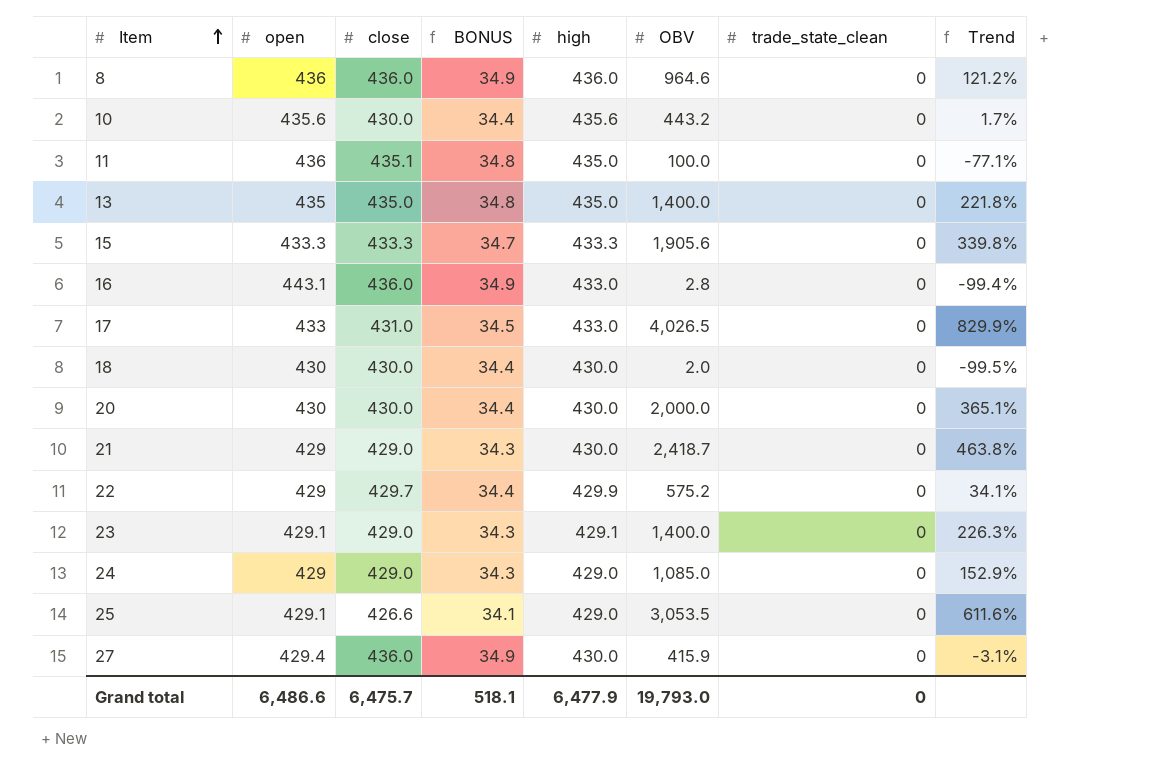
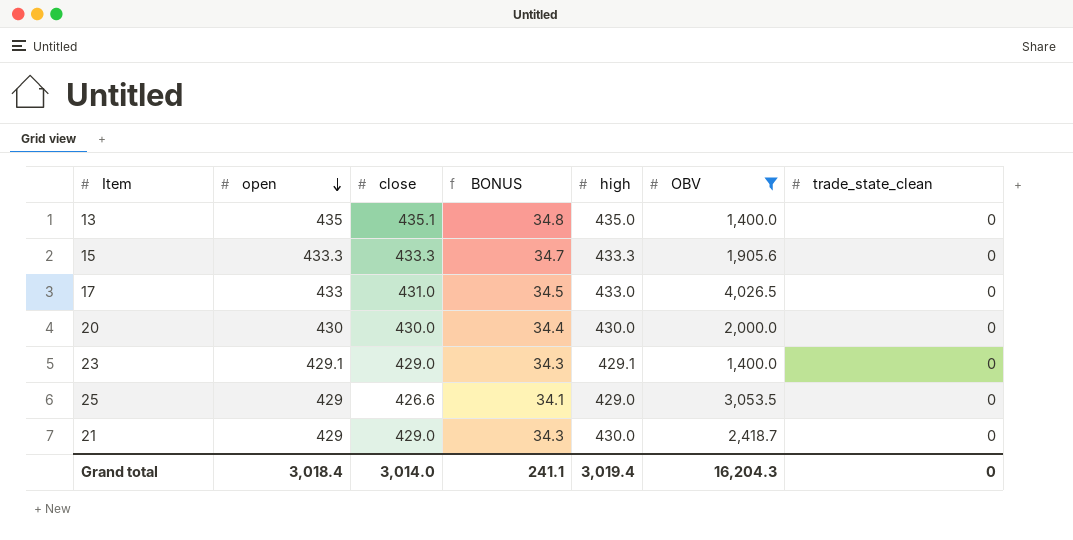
filter: none -> OBV >= 1,400.0
row order: Item ascending -> open descending
column Trend | formula: ([OBV] - [open]) / [open] -> none
13 | close: 435.0 -> 435.1
25 | open: 429.1 -> 429
Grand total | open: 6,486.6 -> 3,018.4
Grand total | close: 6,475.7 -> 3,014.0
Grand total | BONUS: 518.1 -> 241.1
Grand total | high: 6,477.9 -> 3,019.4
Grand total | OBV: 19,793.0 -> 16,204.3

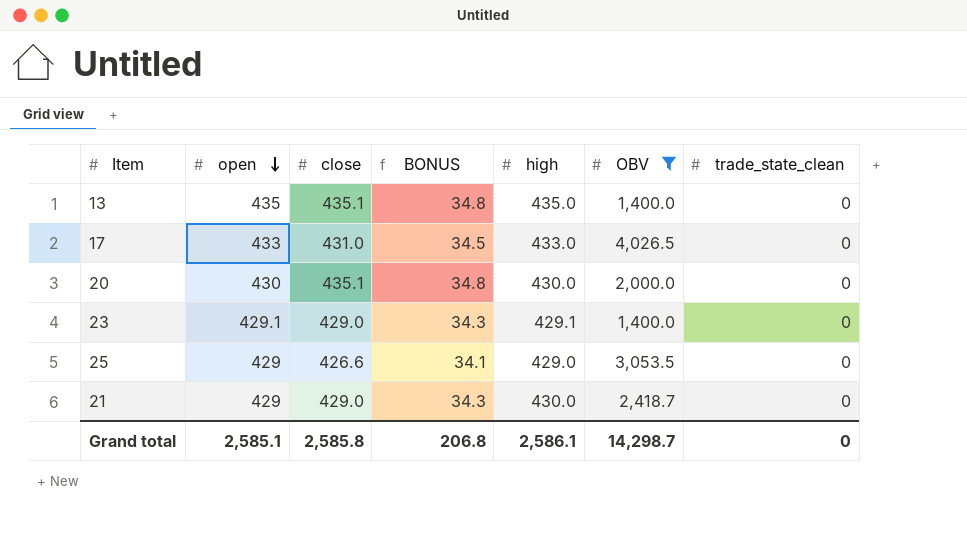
row 15: 433.3 | 433.3 | 34.7 | 433.3 | 1,905.6 | 0 -> none
20 | close: 430.0 -> 435.1
20 | BONUS: 34.4 -> 34.8
Grand total | open: 3,018.4 -> 2,585.1
Grand total | close: 3,014.0 -> 2,585.8
Grand total | BONUS: 241.1 -> 206.8
Grand total | high: 3,019.4 -> 2,586.1
Grand total | OBV: 16,204.3 -> 14,298.7

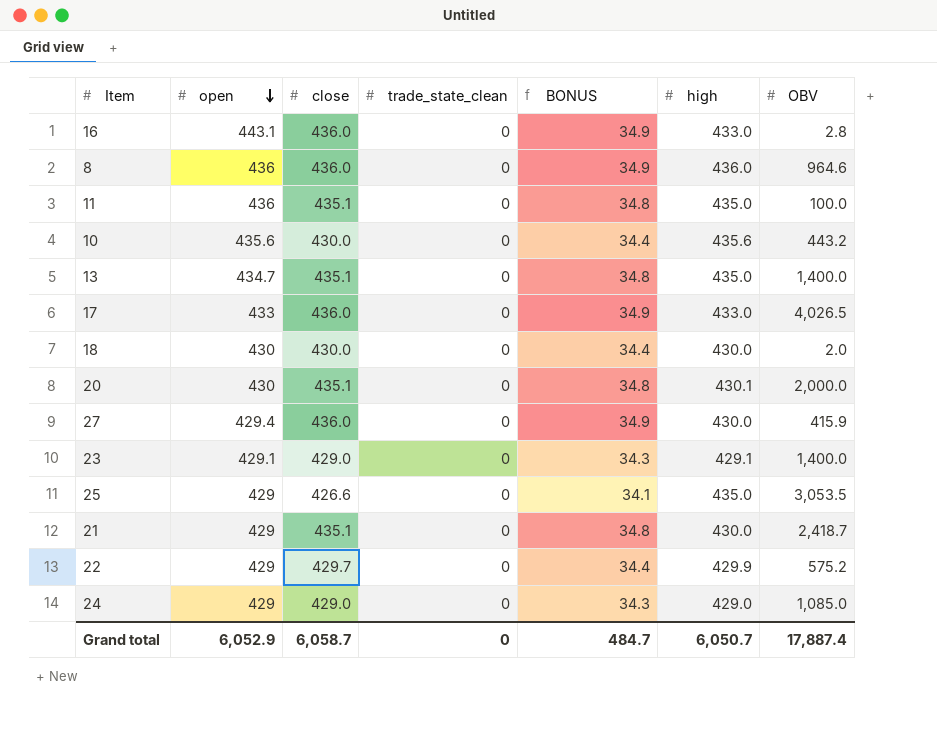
filter: OBV >= 1,400.0 -> none
column trade_state_clean | position: 7 -> 4
13 | open: 435 -> 434.7
17 | close: 431.0 -> 436.0
17 | BONUS: 34.5 -> 34.9
20 | high: 430.0 -> 430.1
25 | high: 429.0 -> 435.0
21 | close: 429.0 -> 435.1
21 | BONUS: 34.3 -> 34.8
Grand total | open: 2,585.1 -> 6,052.9
Grand total | close: 2,585.8 -> 6,058.7
Grand total | BONUS: 206.8 -> 484.7
Grand total | high: 2,586.1 -> 6,050.7
Grand total | OBV: 14,298.7 -> 17,887.4

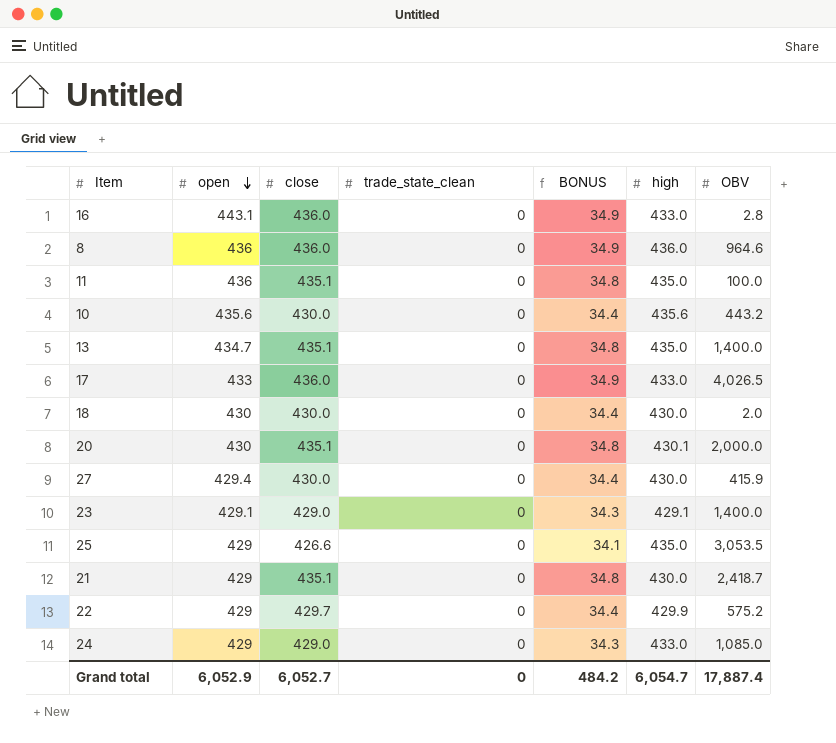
27 | close: 436.0 -> 430.0
27 | BONUS: 34.9 -> 34.4
24 | high: 429.0 -> 433.0
Grand total | close: 6,058.7 -> 6,052.7
Grand total | BONUS: 484.7 -> 484.2
Grand total | high: 6,050.7 -> 6,054.7

